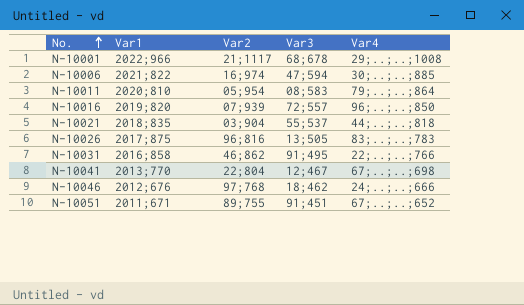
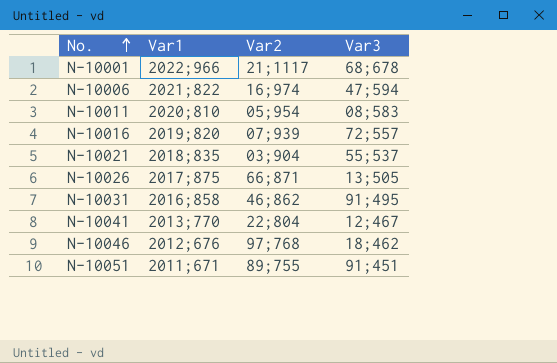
column Var4 | position: 5 -> none
N-10026 | Var2: 96;816 -> 66;871

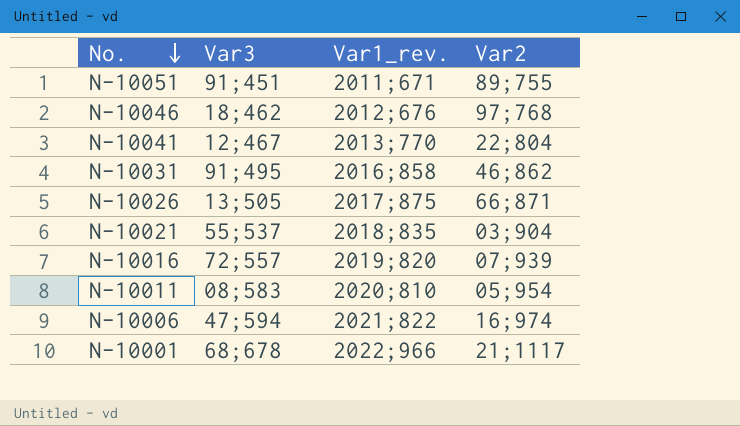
row order: No. ascending -> No. descending
column Var3 | position: 4 -> 2
column name: Var1 -> Var1_rev.

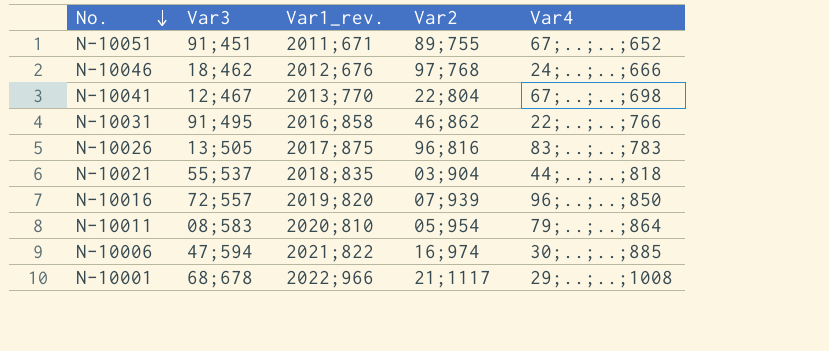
column Var4 | position: none -> 5
N-10026 | Var2: 66;871 -> 96;816

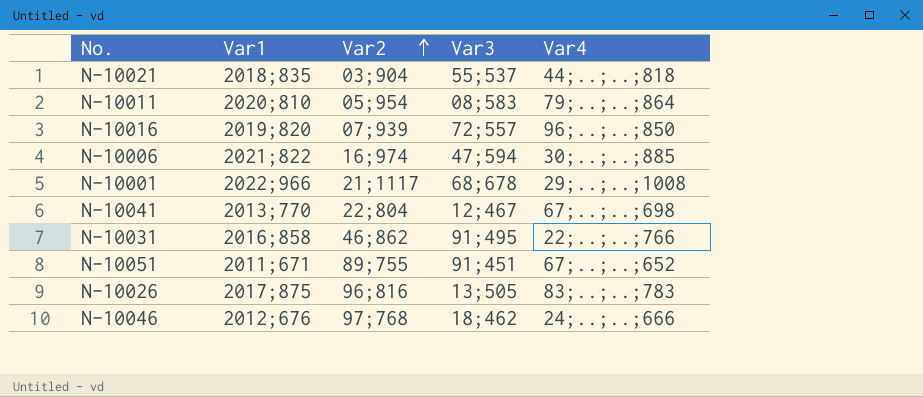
row order: No. descending -> Var2 ascending
column name: Var1_rev. -> Var1
column Var3 | position: 2 -> 4

